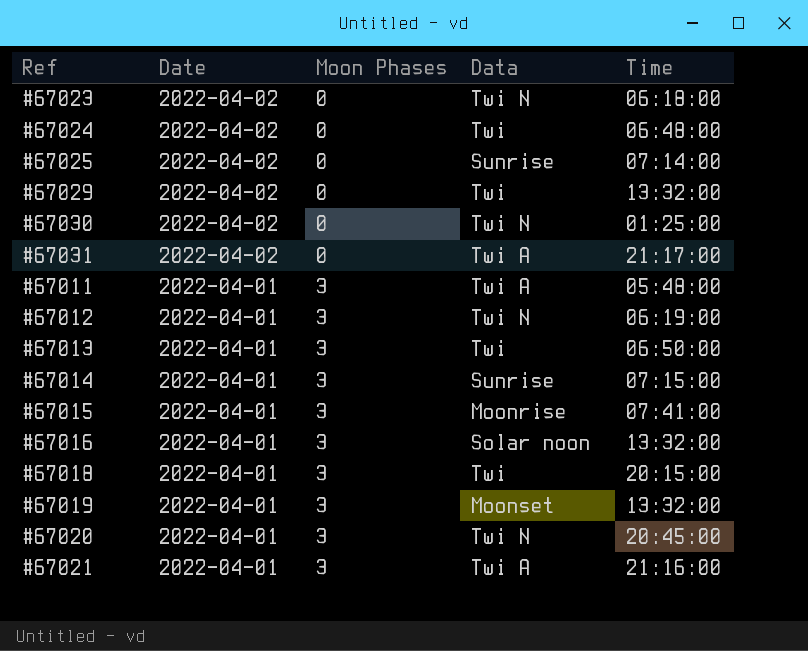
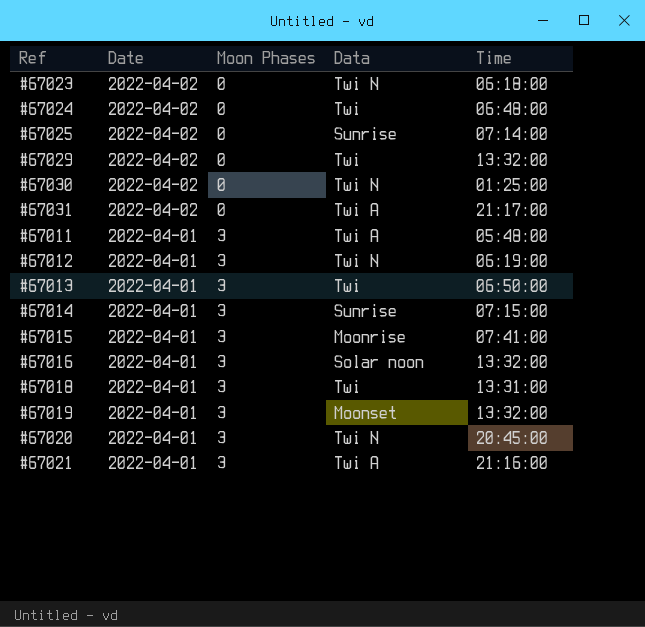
#67018 | Time: 20:15:00 -> 13:31:00

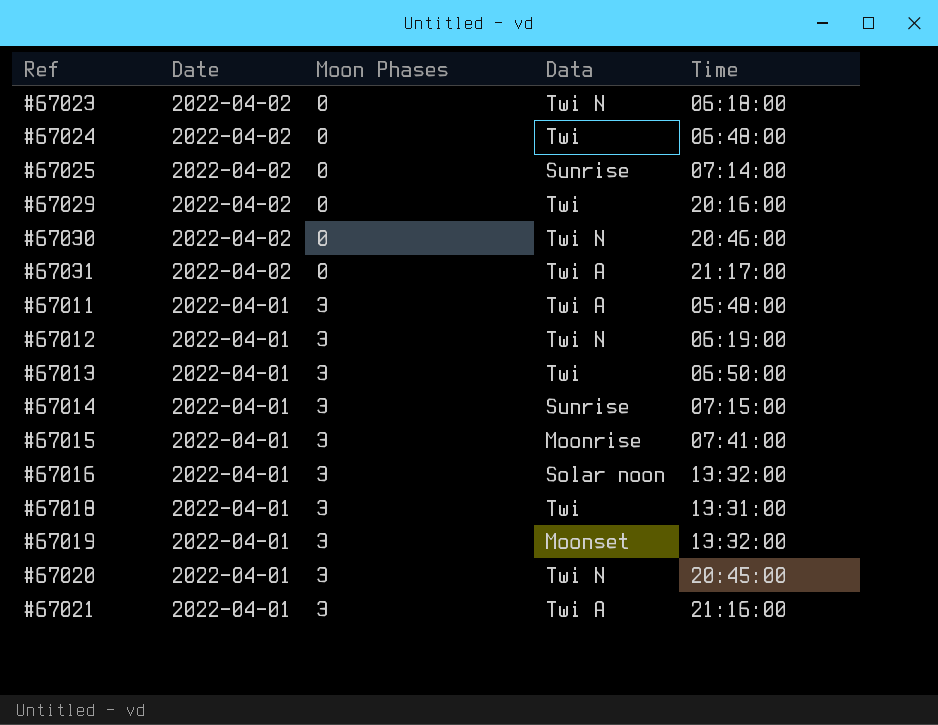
#67029 | Time: 13:32:00 -> 20:16:00
#67030 | Time: 01:25:00 -> 20:46:00

